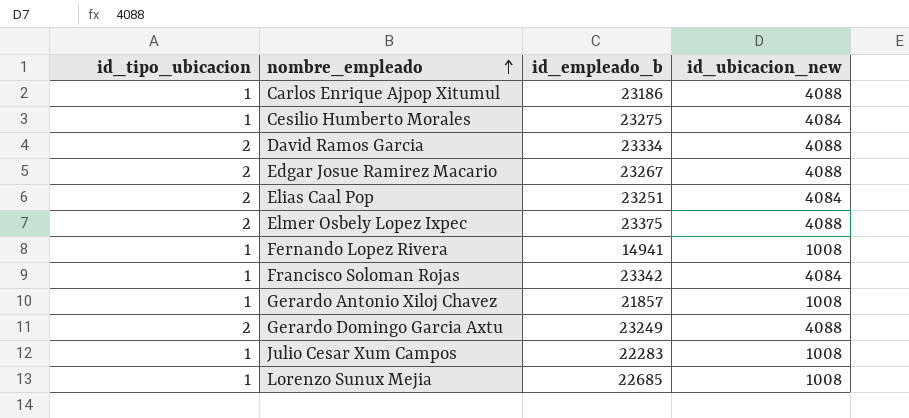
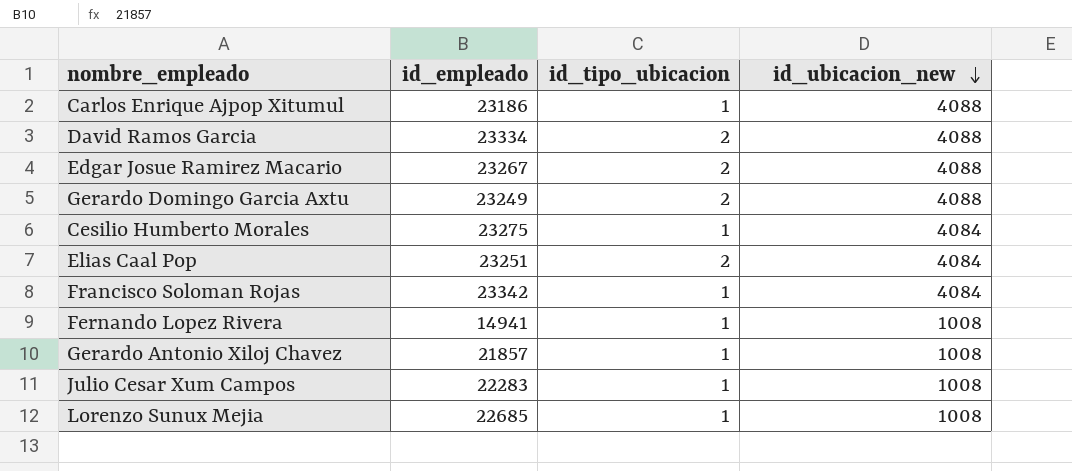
row order: nombre_empleado ascending -> id_ubicacion_new descending
column name: id_empleado_b -> id_empleado
column id_tipo_ubicacion | position: 1 -> 3
row Elmer Osbely Lopez Ixpec: 2 | 23375 | 4088 -> none

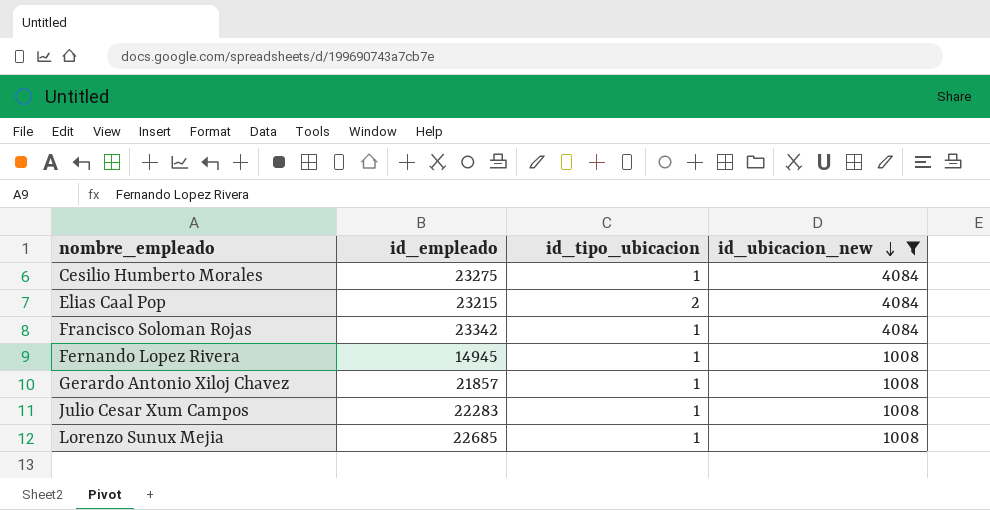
filter: none -> id_ubicacion_new != 4088
Elias Caal Pop | id_empleado: 23251 -> 23215
Fernando Lopez Rivera | id_empleado: 14941 -> 14945

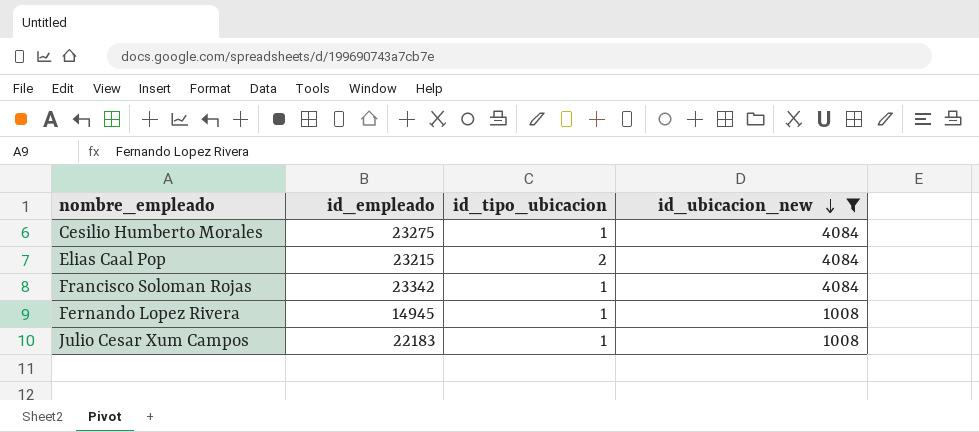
row Gerardo Antonio Xiloj Chavez: 21857 | 1 | 1008 -> none
row Lorenzo Sunux Mejia: 22685 | 1 | 1008 -> none
Julio Cesar Xum Campos | id_empleado: 22283 -> 22183

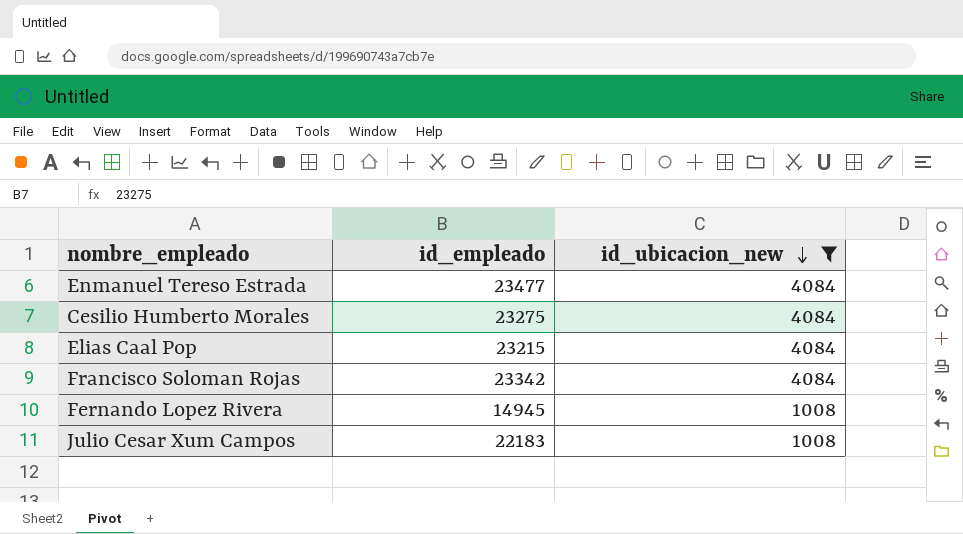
column id_tipo_ubicacion | position: 3 -> none
row Enmanuel Tereso Estrada: none -> 23477 | 4084

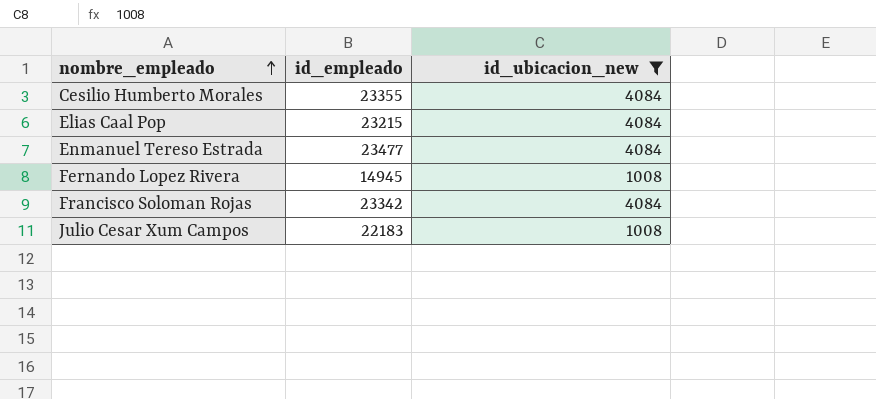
row order: id_ubicacion_new descending -> nombre_empleado ascending
Cesilio Humberto Morales | id_empleado: 23275 -> 23355

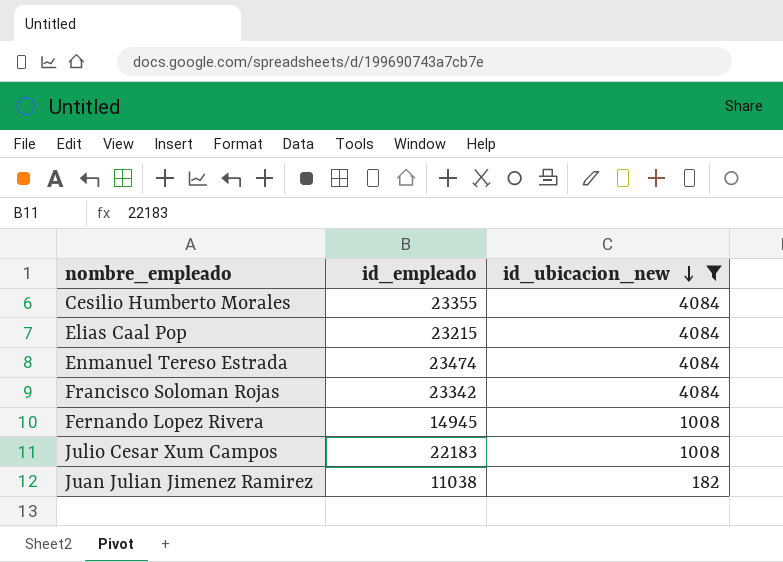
row order: nombre_empleado ascending -> id_ubicacion_new descending
Enmanuel Tereso Estrada | id_empleado: 23477 -> 23474
row Juan Julian Jimenez Ramirez: none -> 11038 | 182

